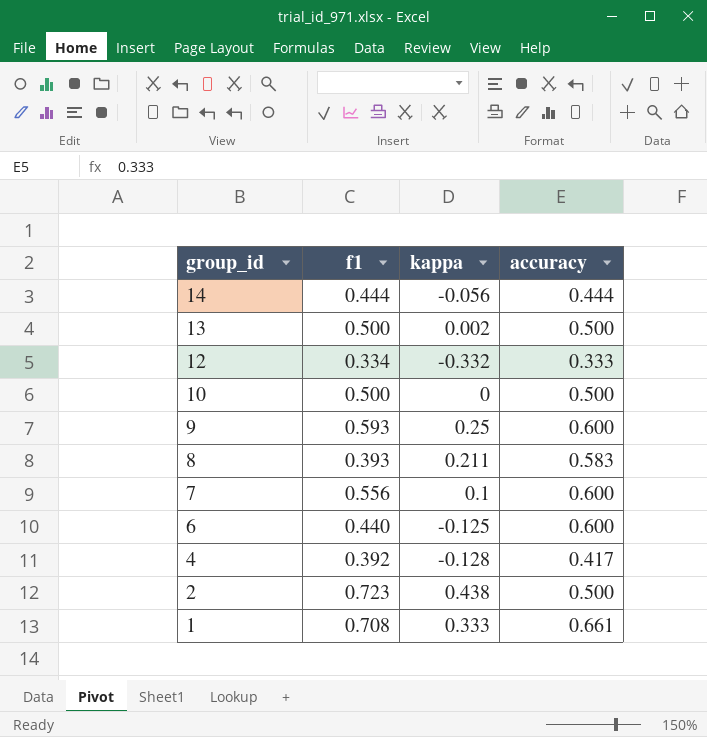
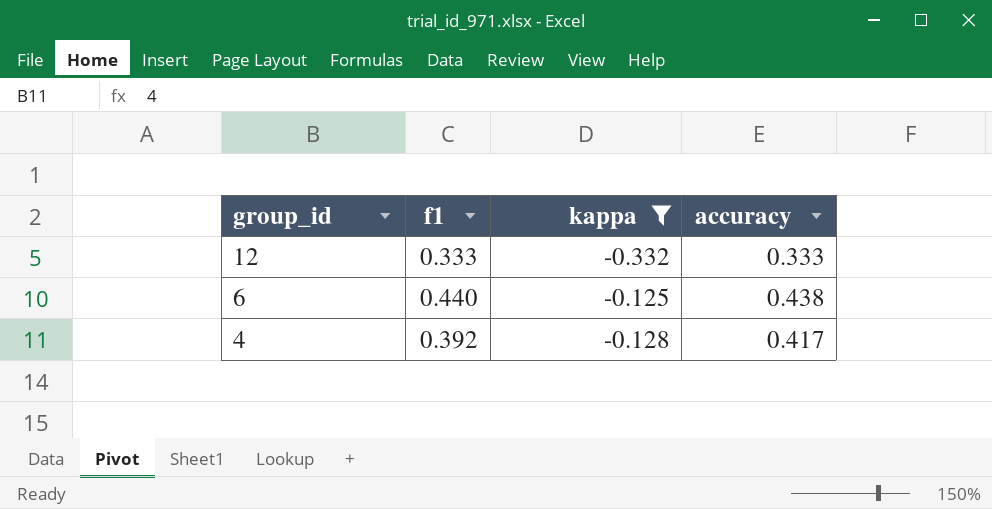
filter: none -> kappa <= -0.125
12 | f1: 0.334 -> 0.333
6 | accuracy: 0.600 -> 0.438

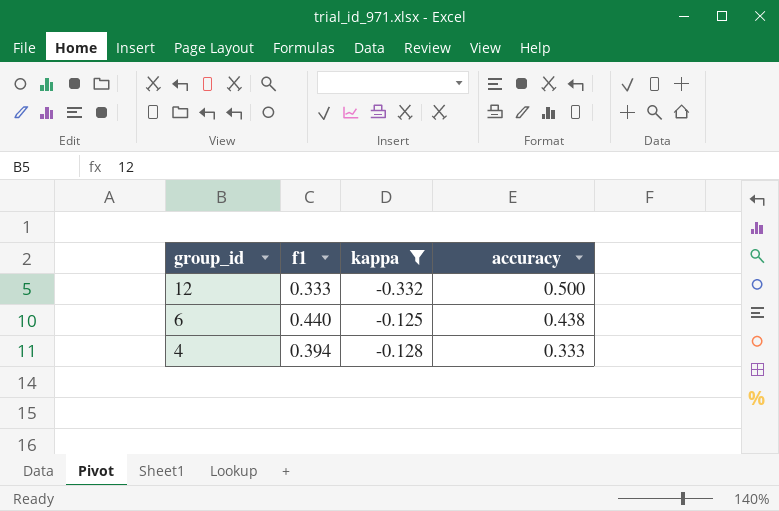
12 | accuracy: 0.333 -> 0.500
4 | f1: 0.392 -> 0.394
4 | accuracy: 0.417 -> 0.333

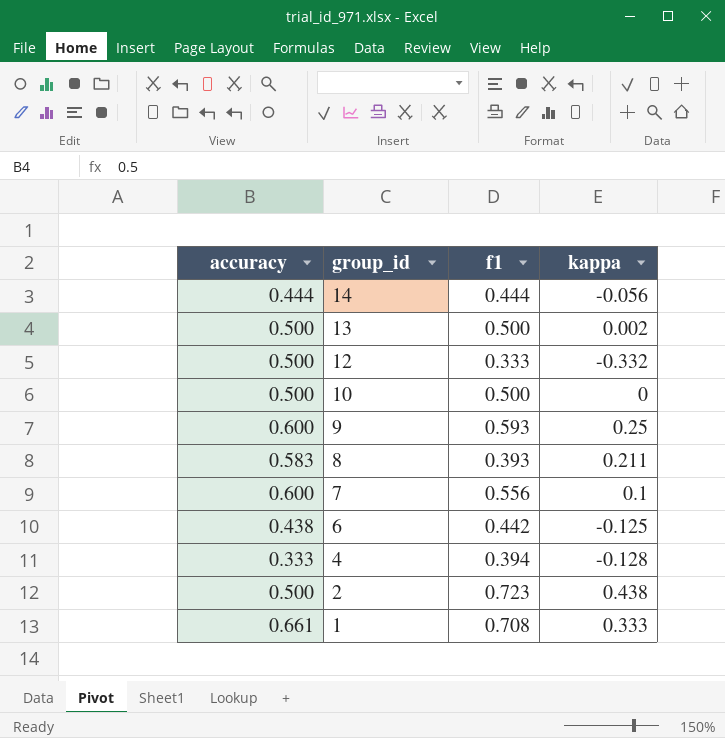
filter: kappa <= -0.125 -> none
column accuracy | position: 4 -> 1
6 | f1: 0.440 -> 0.442

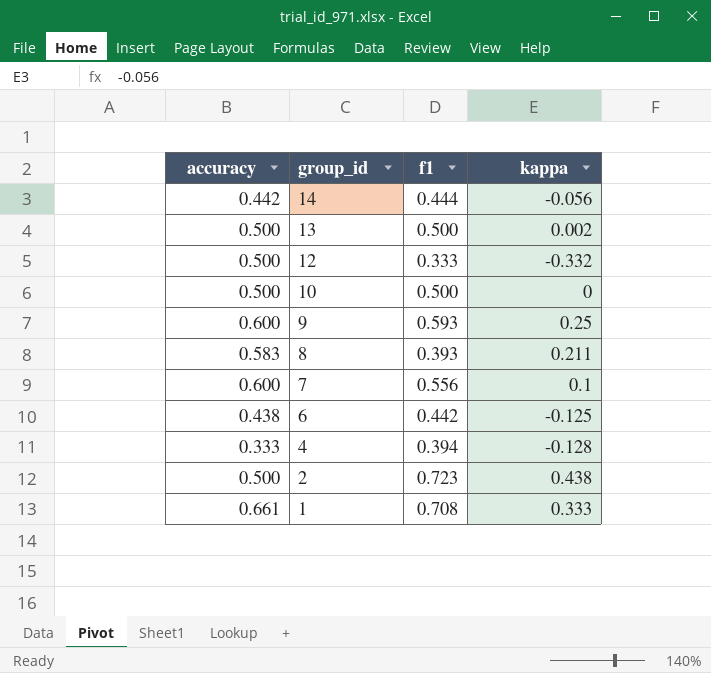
14 | accuracy: 0.444 -> 0.442

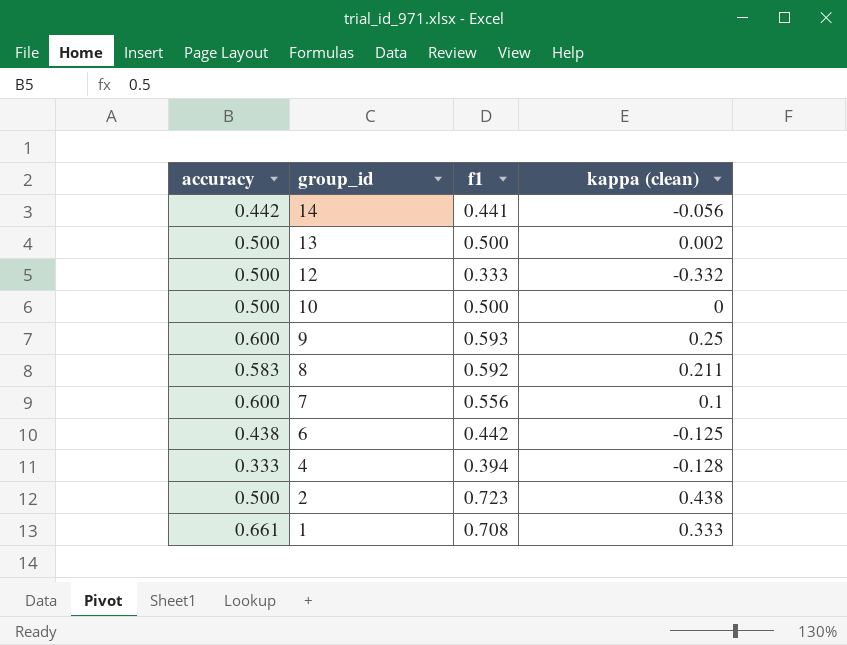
column name: kappa -> kappa (clean)
14 | f1: 0.444 -> 0.441
8 | f1: 0.393 -> 0.592

